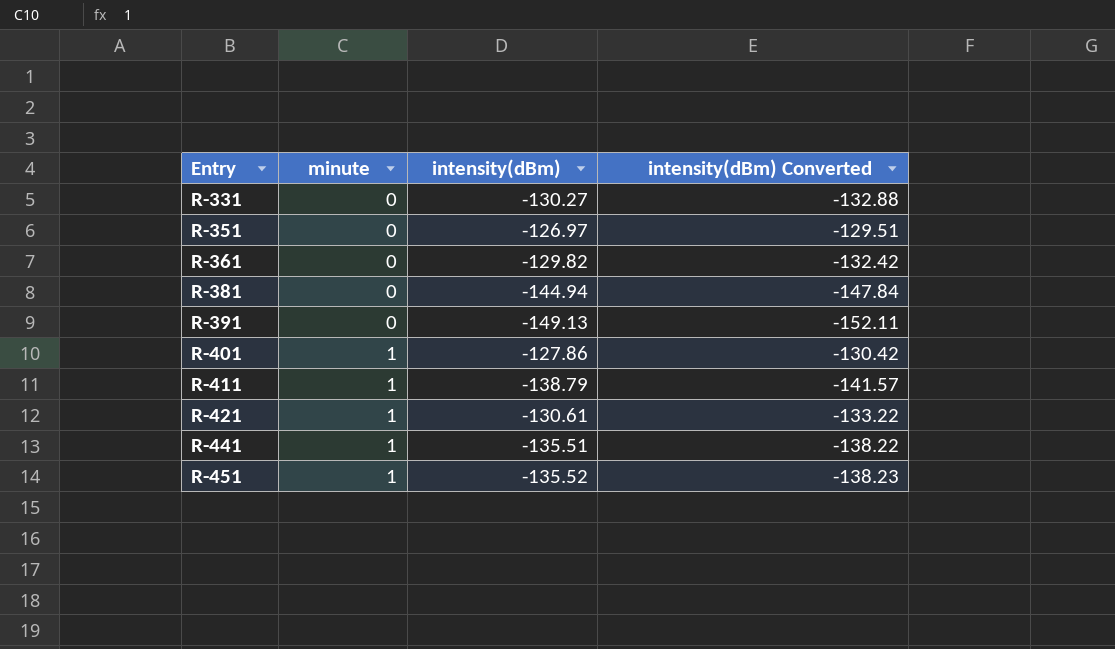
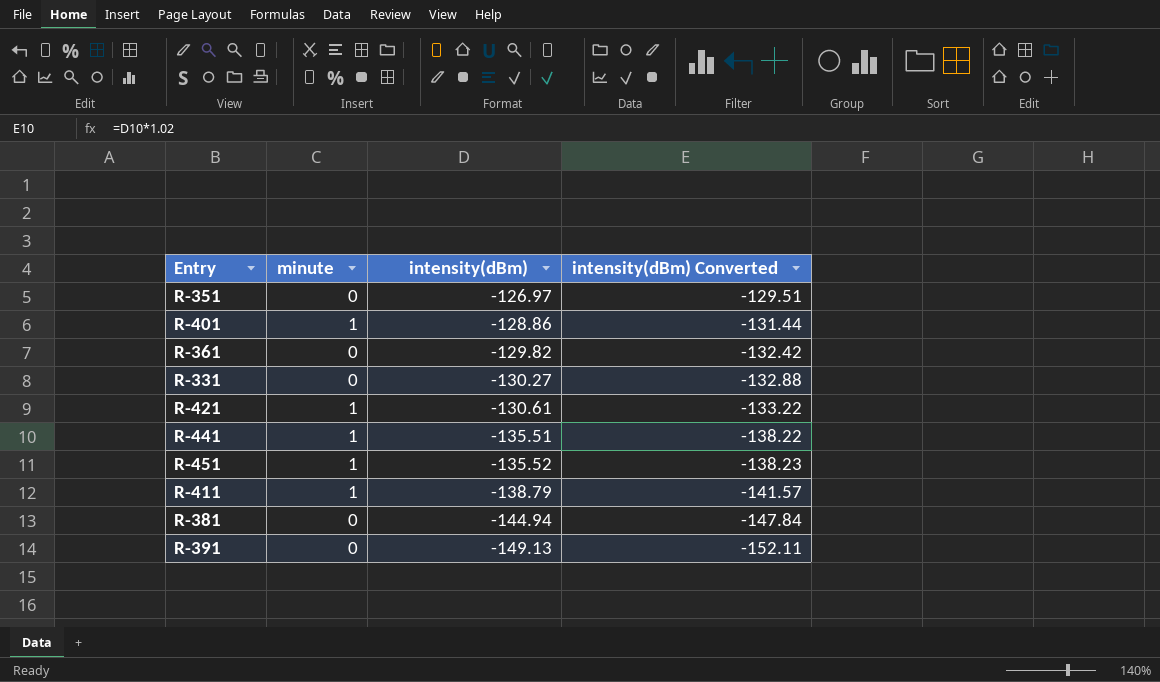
row order: Entry ascending -> intensity(dBm) descending
R-401 | intensity(dBm): -127.86 -> -128.86
R-401 | intensity(dBm) Converted: -130.42 -> -131.44

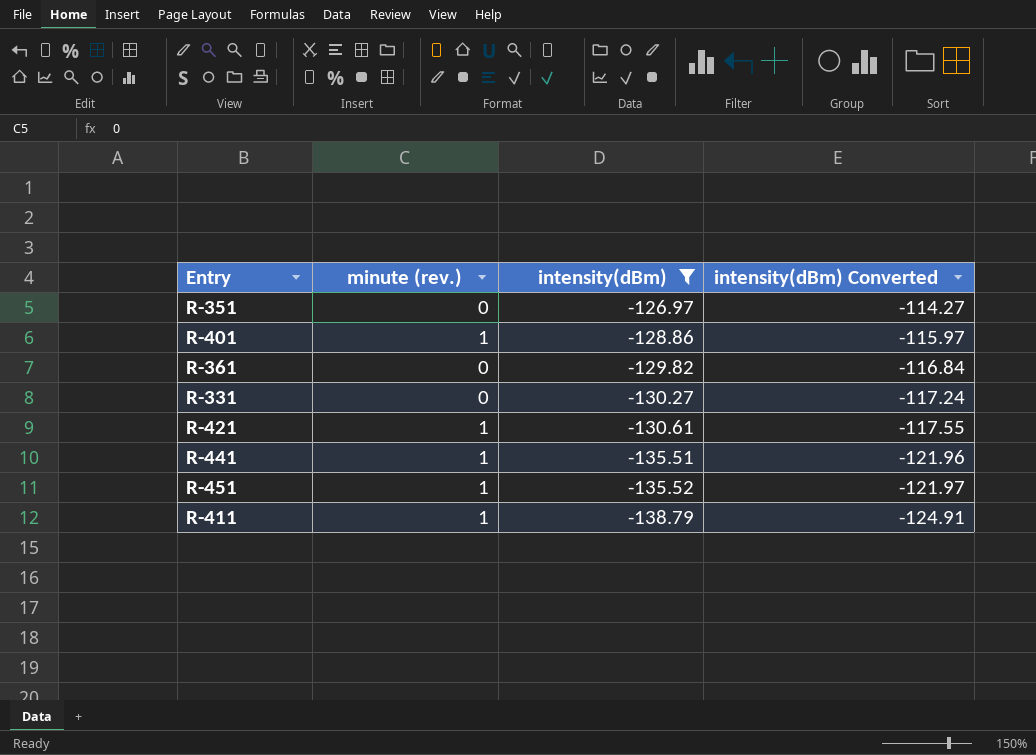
filter: none -> intensity(dBm) >= -138.79
column name: minute -> minute (rev.)
column intensity(dBm) Converted | formula: [intensity(dBm)] * 1.02 -> [intensity(dBm)] * 0.9

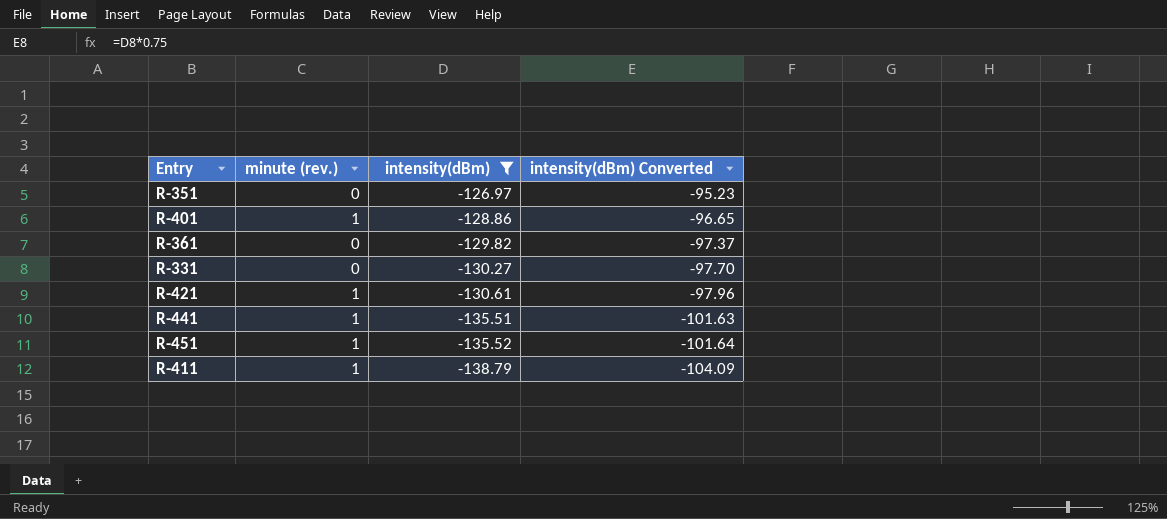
column intensity(dBm) Converted | formula: [intensity(dBm)] * 0.9 -> [intensity(dBm)] * 0.75

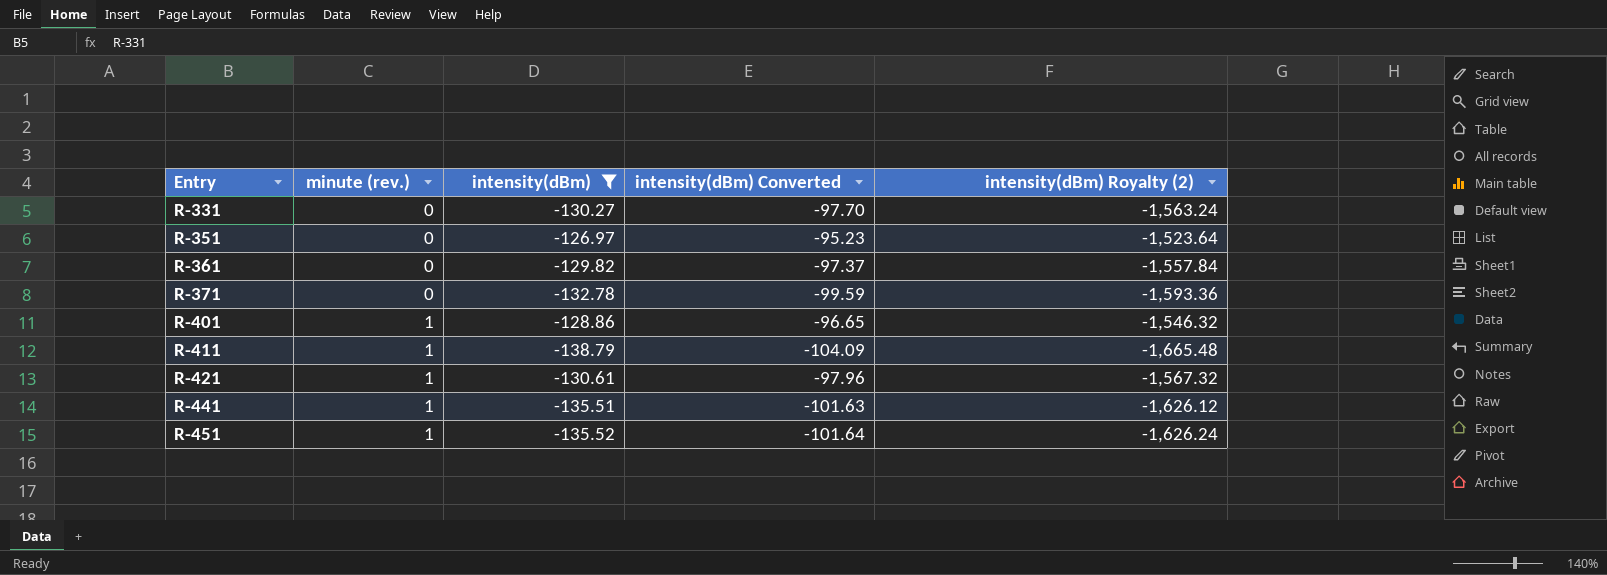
row order: intensity(dBm) descending -> Entry ascending
column intensity(dBm) Royalty (2) | formula: none -> [intensity(dBm)] * 12
row R-371: none -> 0 | -132.78 | -99.59 | -1,593.36

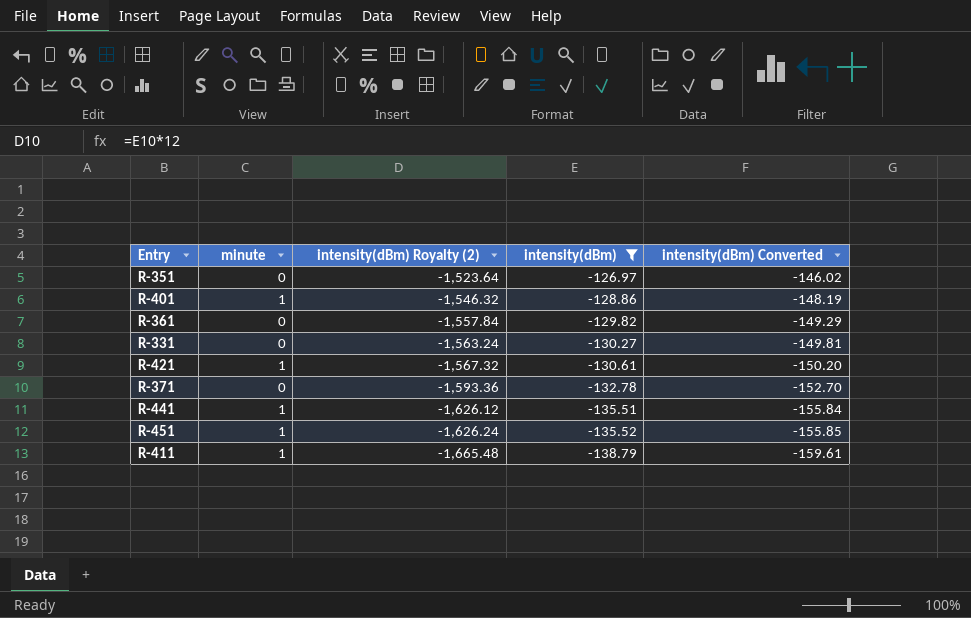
row order: Entry ascending -> intensity(dBm) Royalty (2) descending
column name: minute (rev.) -> minute
column intensity(dBm) Royalty (2) | position: 5 -> 3
column intensity(dBm) Converted | formula: [intensity(dBm)] * 0.75 -> [intensity(dBm)] * 1.15

